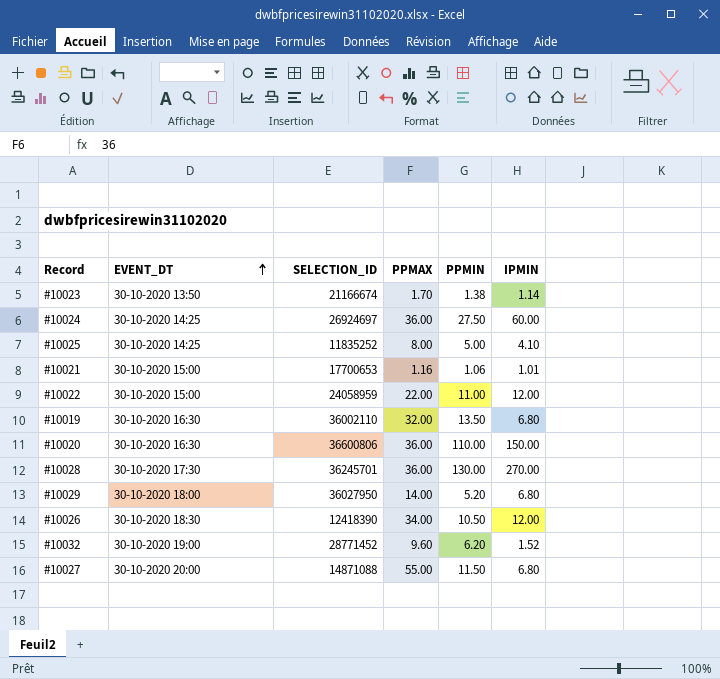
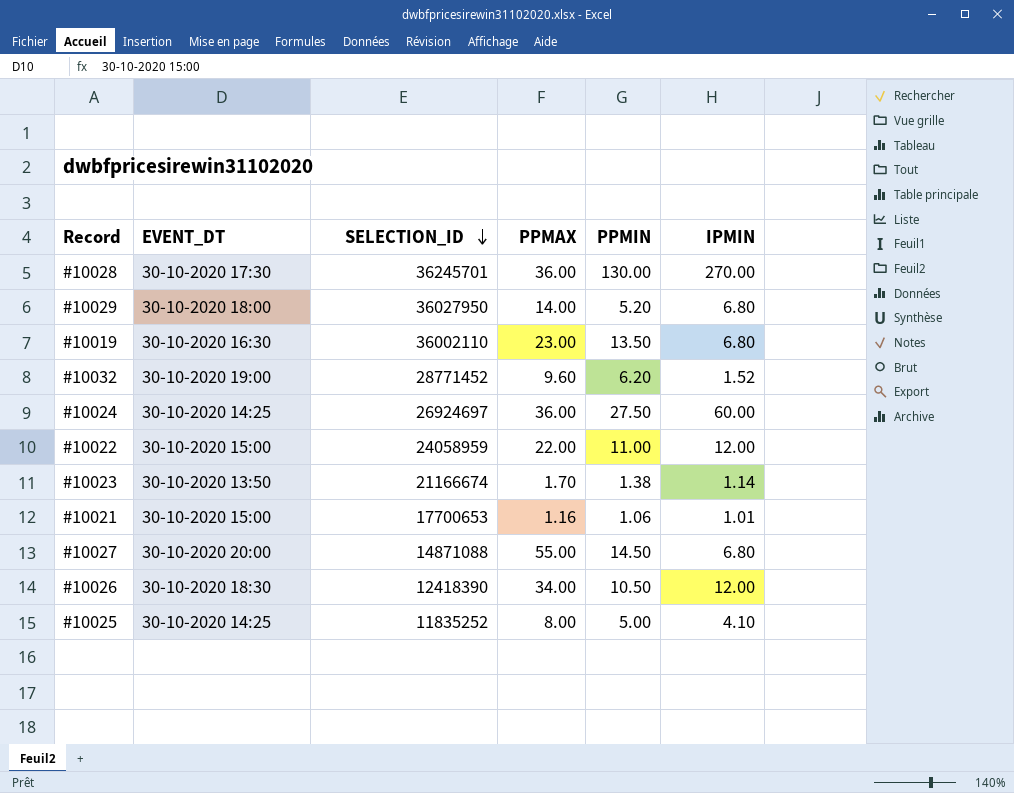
row order: EVENT_DT ascending -> SELECTION_ID descending
row #10020: 30-10-2020 16:30 | 36600806 | 36.00 | 110.00 | 150.00 -> none
#10019 | PPMAX: 32.00 -> 23.00
#10027 | PPMIN: 11.50 -> 14.50

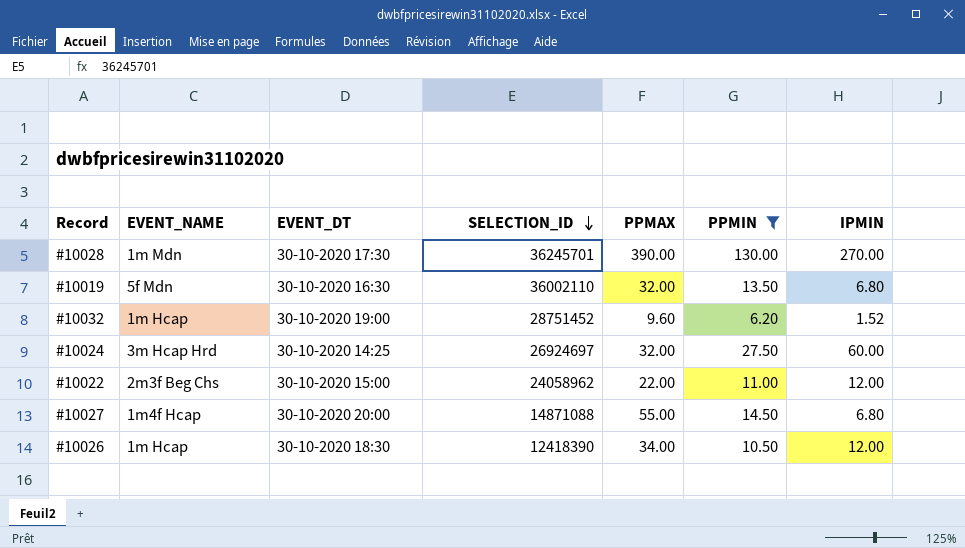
filter: none -> PPMIN >= 6.20
column EVENT_NAME | position: none -> 2
#10028 | PPMAX: 36.00 -> 390.00
#10019 | PPMAX: 23.00 -> 32.00
#10032 | SELECTION_ID: 28771452 -> 28751452
#10024 | PPMAX: 36.00 -> 32.00
#10022 | SELECTION_ID: 24058959 -> 24058962

